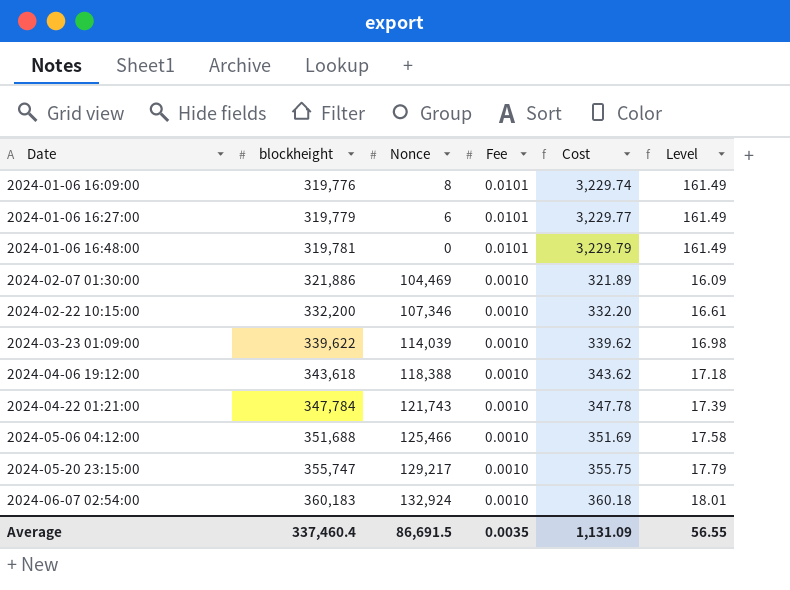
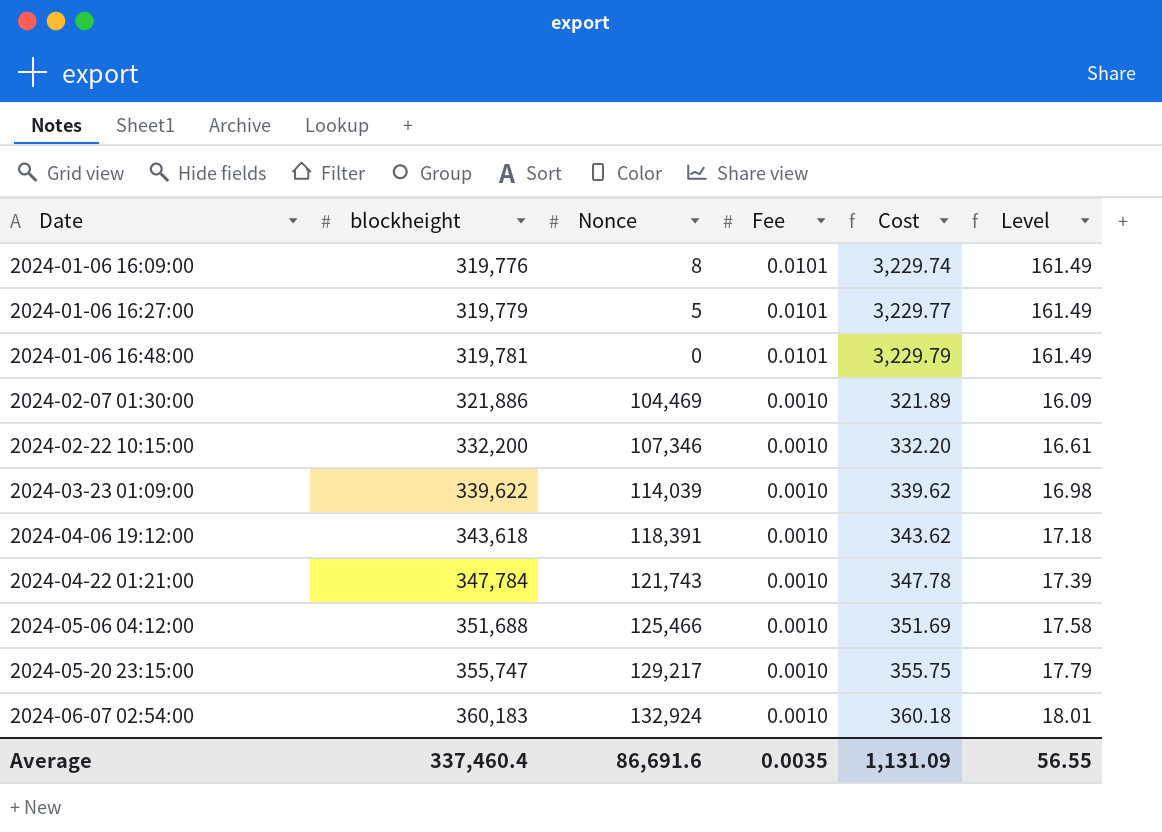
2024-01-06 16:27:00 | Nonce: 6 -> 5
2024-04-06 19:12:00 | Nonce: 118,388 -> 118,391
Average | Nonce: 86,691.5 -> 86,691.6

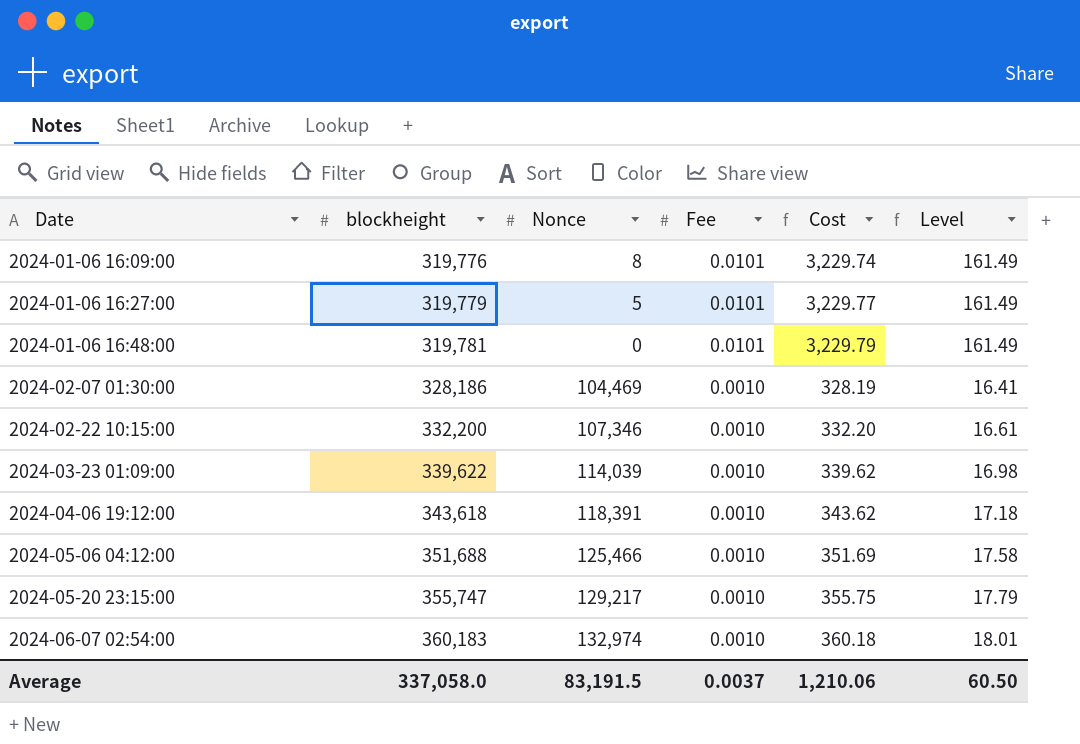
row 2024-04-22 01:21:00: 347,784 | 121,743 | 0.0010 | 347.78 | 17.39 -> none
2024-02-07 01:30:00 | blockheight: 321,886 -> 328,186
2024-02-07 01:30:00 | Cost: 321.89 -> 328.19
2024-02-07 01:30:00 | Level: 16.09 -> 16.41
2024-06-07 02:54:00 | Nonce: 132,924 -> 132,974
Average | blockheight: 337,460.4 -> 337,058.0
Average | Nonce: 86,691.6 -> 83,191.5
Average | Fee: 0.0035 -> 0.0037
Average | Cost: 1,131.09 -> 1,210.06
Average | Level: 56.55 -> 60.50

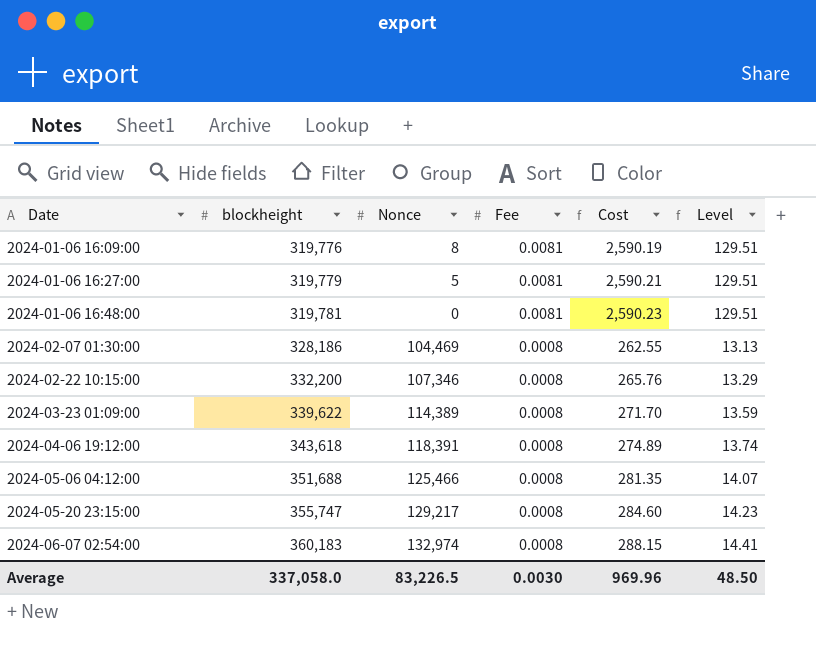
2024-01-06 16:09:00 | Fee: 0.0101 -> 0.0081
2024-01-06 16:09:00 | Cost: 3,229.74 -> 2,590.19
2024-01-06 16:09:00 | Level: 161.49 -> 129.51
2024-01-06 16:27:00 | Fee: 0.0101 -> 0.0081
2024-01-06 16:27:00 | Cost: 3,229.77 -> 2,590.21
2024-01-06 16:27:00 | Level: 161.49 -> 129.51
2024-01-06 16:48:00 | Fee: 0.0101 -> 0.0081
2024-01-06 16:48:00 | Cost: 3,229.79 -> 2,590.23
2024-01-06 16:48:00 | Level: 161.49 -> 129.51
2024-02-07 01:30:00 | Fee: 0.0010 -> 0.0008
2024-02-07 01:30:00 | Cost: 328.19 -> 262.55
2024-02-07 01:30:00 | Level: 16.41 -> 13.13
2024-02-22 10:15:00 | Fee: 0.0010 -> 0.0008
2024-02-22 10:15:00 | Cost: 332.20 -> 265.76
2024-02-22 10:15:00 | Level: 16.61 -> 13.29
2024-03-23 01:09:00 | Nonce: 114,039 -> 114,389
2024-03-23 01:09:00 | Fee: 0.0010 -> 0.0008
2024-03-23 01:09:00 | Cost: 339.62 -> 271.70
2024-03-23 01:09:00 | Level: 16.98 -> 13.59
2024-04-06 19:12:00 | Fee: 0.0010 -> 0.0008
2024-04-06 19:12:00 | Cost: 343.62 -> 274.89
2024-04-06 19:12:00 | Level: 17.18 -> 13.74
2024-05-06 04:12:00 | Fee: 0.0010 -> 0.0008
2024-05-06 04:12:00 | Cost: 351.69 -> 281.35
2024-05-06 04:12:00 | Level: 17.58 -> 14.07
2024-05-20 23:15:00 | Fee: 0.0010 -> 0.0008
2024-05-20 23:15:00 | Cost: 355.75 -> 284.60
2024-05-20 23:15:00 | Level: 17.79 -> 14.23
2024-06-07 02:54:00 | Fee: 0.0010 -> 0.0008
2024-06-07 02:54:00 | Cost: 360.18 -> 288.15
2024-06-07 02:54:00 | Level: 18.01 -> 14.41
Average | Nonce: 83,191.5 -> 83,226.5
Average | Fee: 0.0037 -> 0.0030
Average | Cost: 1,210.06 -> 969.96
Average | Level: 60.50 -> 48.50

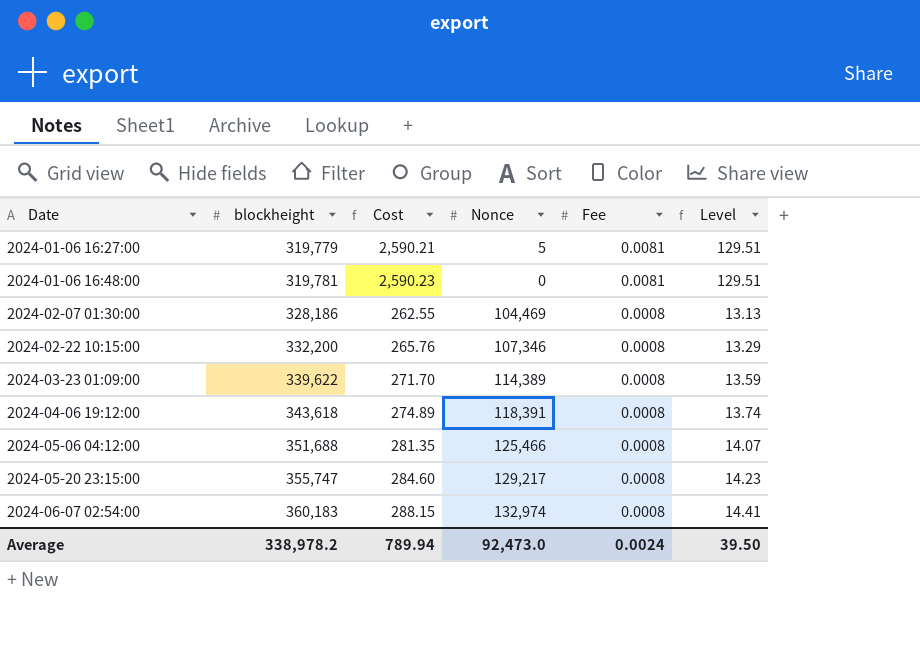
column Cost | position: 5 -> 3
row 2024-01-06 16:09:00: 319,776 | 8 | 0.0081 | 2,590.19 | 129.51 -> none
Average | blockheight: 337,058.0 -> 338,978.2
Average | Cost: 969.96 -> 789.94
Average | Nonce: 83,226.5 -> 92,473.0
Average | Fee: 0.0030 -> 0.0024
Average | Level: 48.50 -> 39.50

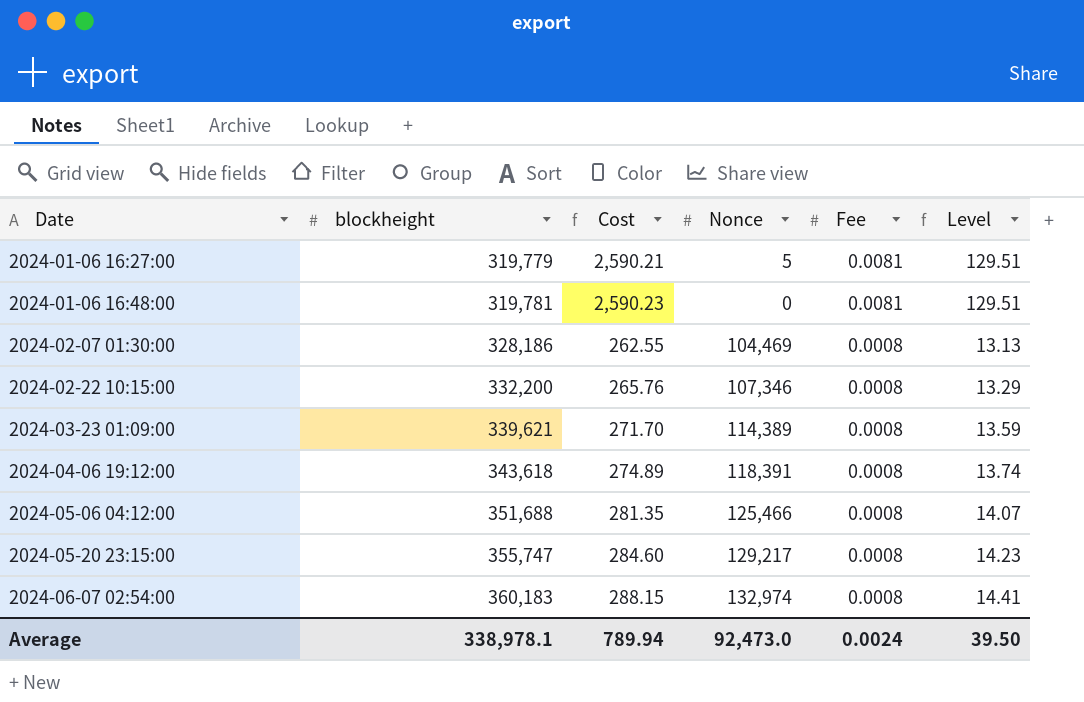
2024-03-23 01:09:00 | blockheight: 339,622 -> 339,621
Average | blockheight: 338,978.2 -> 338,978.1

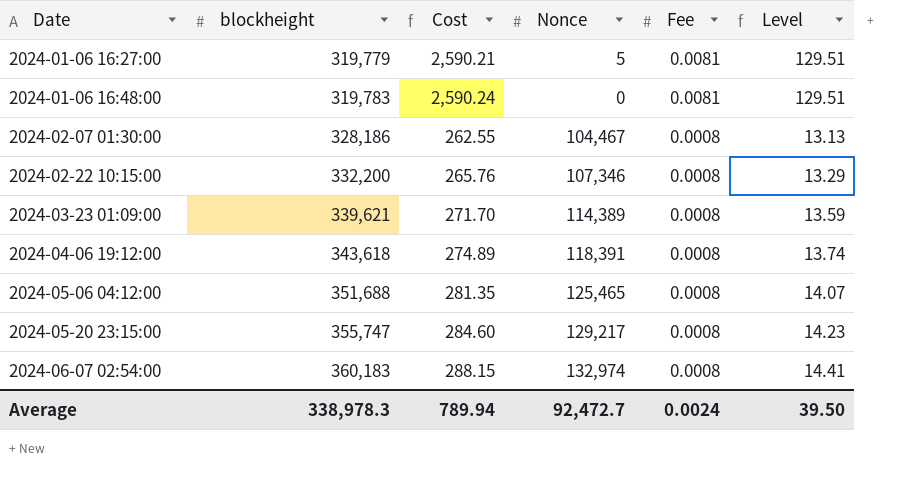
2024-01-06 16:48:00 | blockheight: 319,781 -> 319,783
2024-01-06 16:48:00 | Cost: 2,590.23 -> 2,590.24
2024-02-07 01:30:00 | Nonce: 104,469 -> 104,467
2024-05-06 04:12:00 | Nonce: 125,466 -> 125,465
Average | blockheight: 338,978.1 -> 338,978.3
Average | Nonce: 92,473.0 -> 92,472.7

